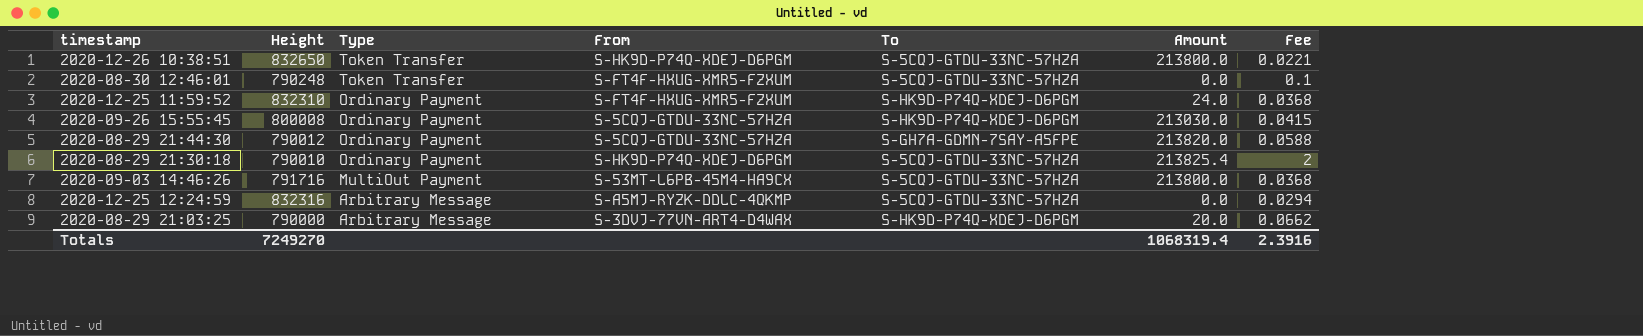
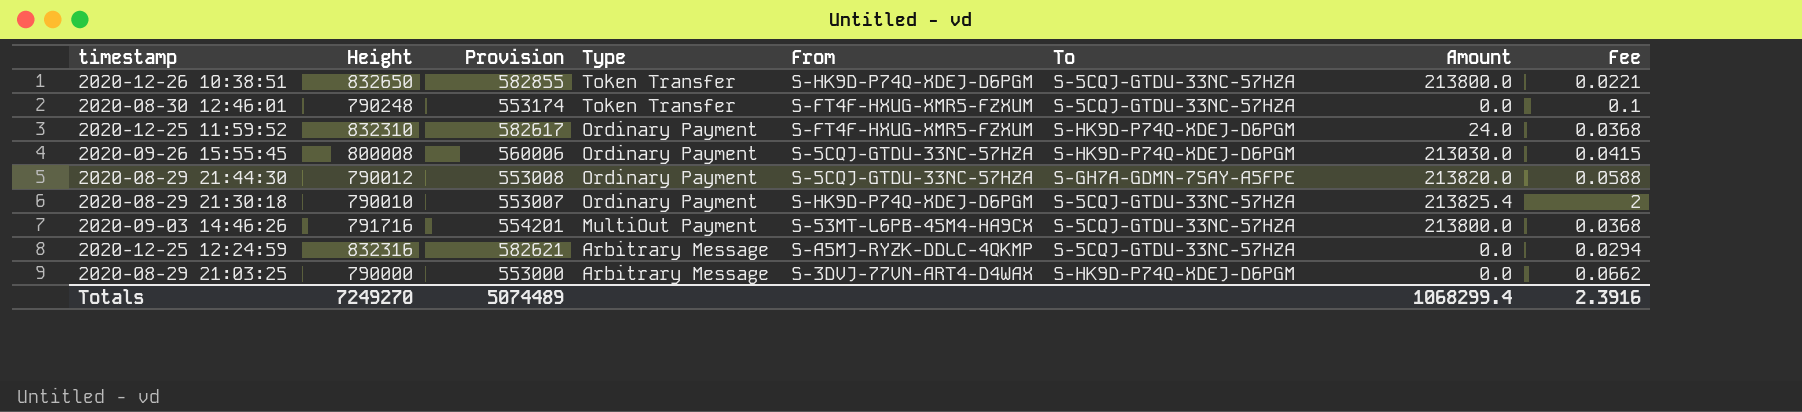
column Provision | formula: none -> [Height] * 0.7
2020-08-29 21:03:25 | Amount: 20.0 -> 0.0
Totals | Amount: 1068319.4 -> 1068299.4

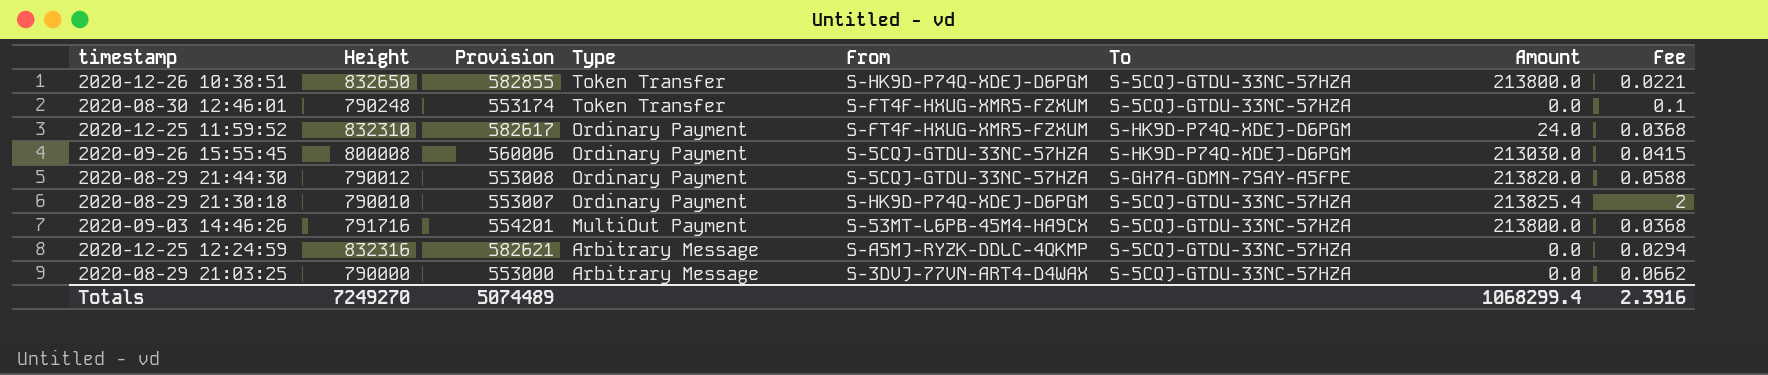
2020-08-29 21:03:25 | To: S-HK9D-P74Q-XDEJ-D6PGM -> S-5CQJ-GTDU-33NC-57HZA

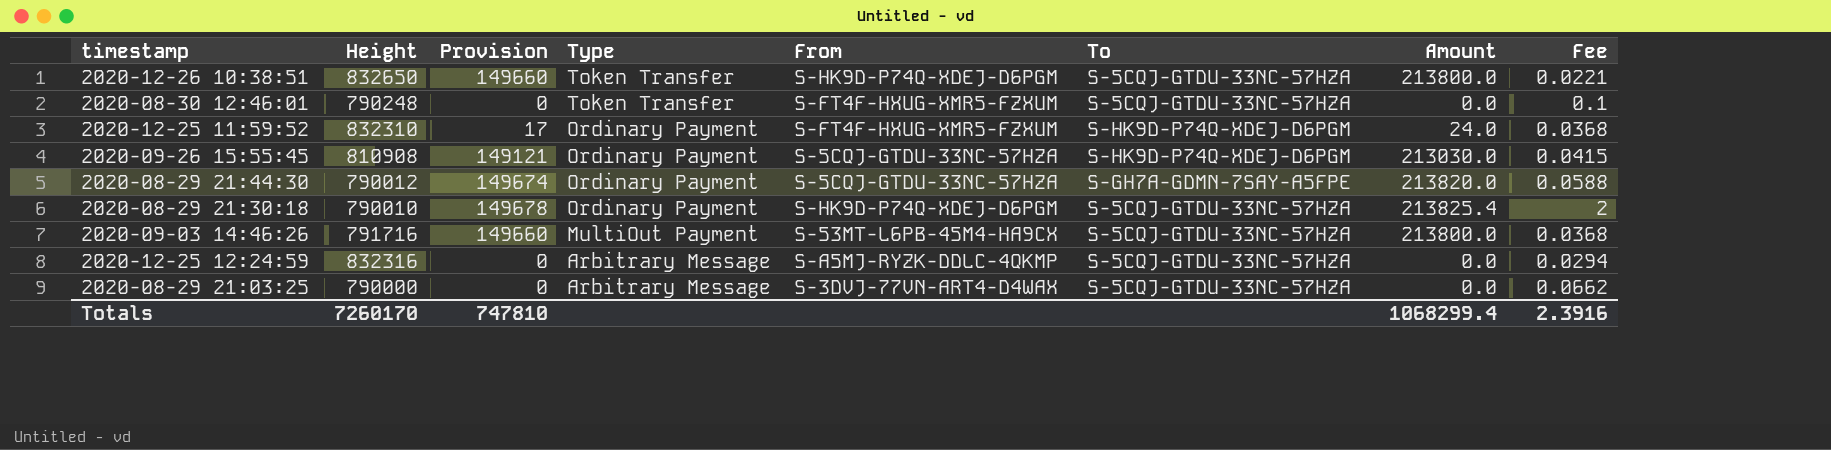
column Provision | formula: [Height] * 0.7 -> [Amount] * 0.7
2020-09-26 15:55:45 | Height: 800008 -> 810908
Totals | Height: 7249270 -> 7260170
Totals | Provision: 5074489 -> 747810

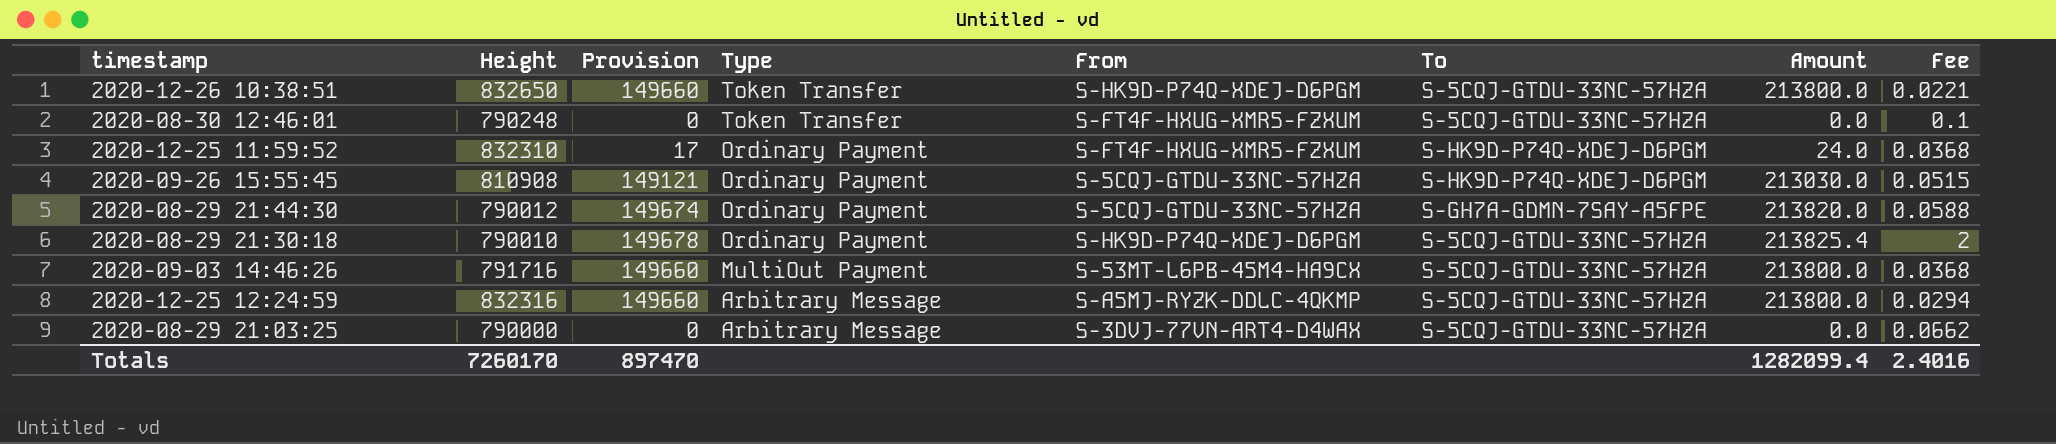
2020-09-26 15:55:45 | Fee: 0.0415 -> 0.0515
2020-12-25 12:24:59 | Provision: 0 -> 149660
2020-12-25 12:24:59 | Amount: 0.0 -> 213800.0
Totals | Provision: 747810 -> 897470
Totals | Amount: 1068299.4 -> 1282099.4
Totals | Fee: 2.3916 -> 2.4016

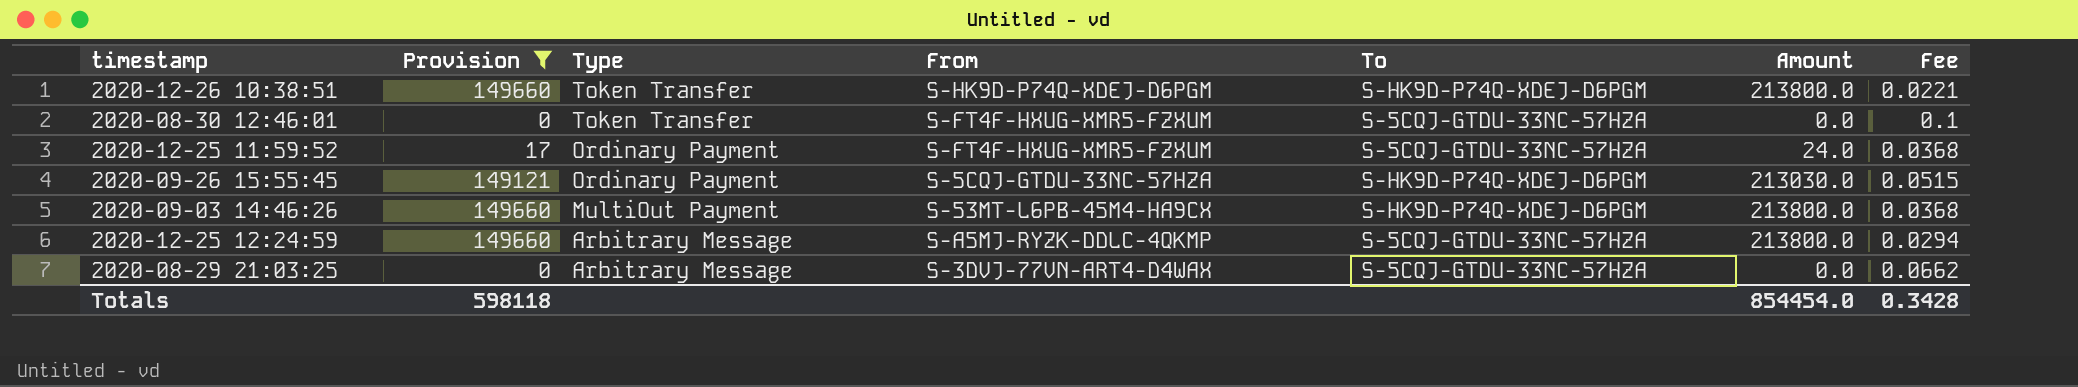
filter: none -> Provision <= 149660
column Height | position: 2 -> none
2020-12-26 10:38:51 | To: S-5CQJ-GTDU-33NC-57HZA -> S-HK9D-P74Q-XDEJ-D6PGM
2020-12-25 11:59:52 | To: S-HK9D-P74Q-XDEJ-D6PGM -> S-5CQJ-GTDU-33NC-57HZA
2020-09-03 14:46:26 | To: S-5CQJ-GTDU-33NC-57HZA -> S-HK9D-P74Q-XDEJ-D6PGM
Totals | Provision: 897470 -> 598118
Totals | Amount: 1282099.4 -> 854454.0
Totals | Fee: 2.4016 -> 0.3428

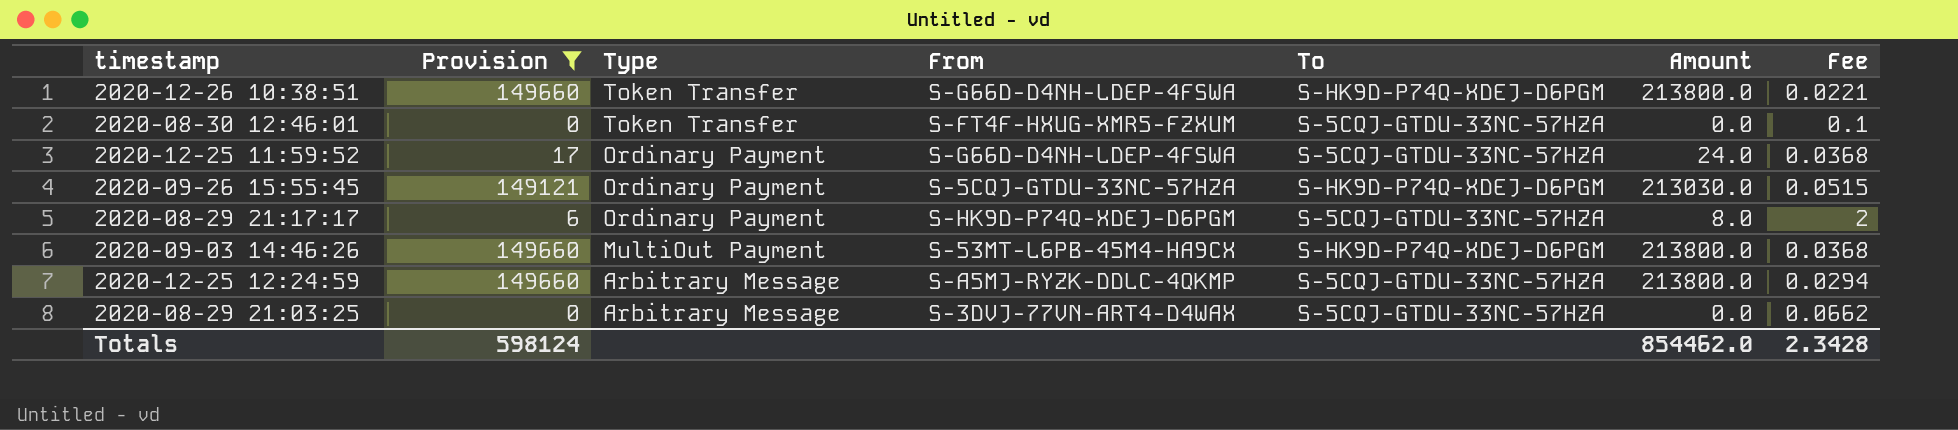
2020-12-26 10:38:51 | From: S-HK9D-P74Q-XDEJ-D6PGM -> S-G66D-D4NH-LDEP-4FSWA
2020-12-25 11:59:52 | From: S-FT4F-HXUG-XMR5-FZXUM -> S-G66D-D4NH-LDEP-4FSWA
row 2020-08-29 21:17:17: none -> 6 | Ordinary Payment | S-HK9D-P74Q-XDEJ-D6PGM | S-5CQJ-GTDU-33NC-57HZA | 8.0 | 2
Totals | Provision: 598118 -> 598124
Totals | Amount: 854454.0 -> 854462.0
Totals | Fee: 0.3428 -> 2.3428

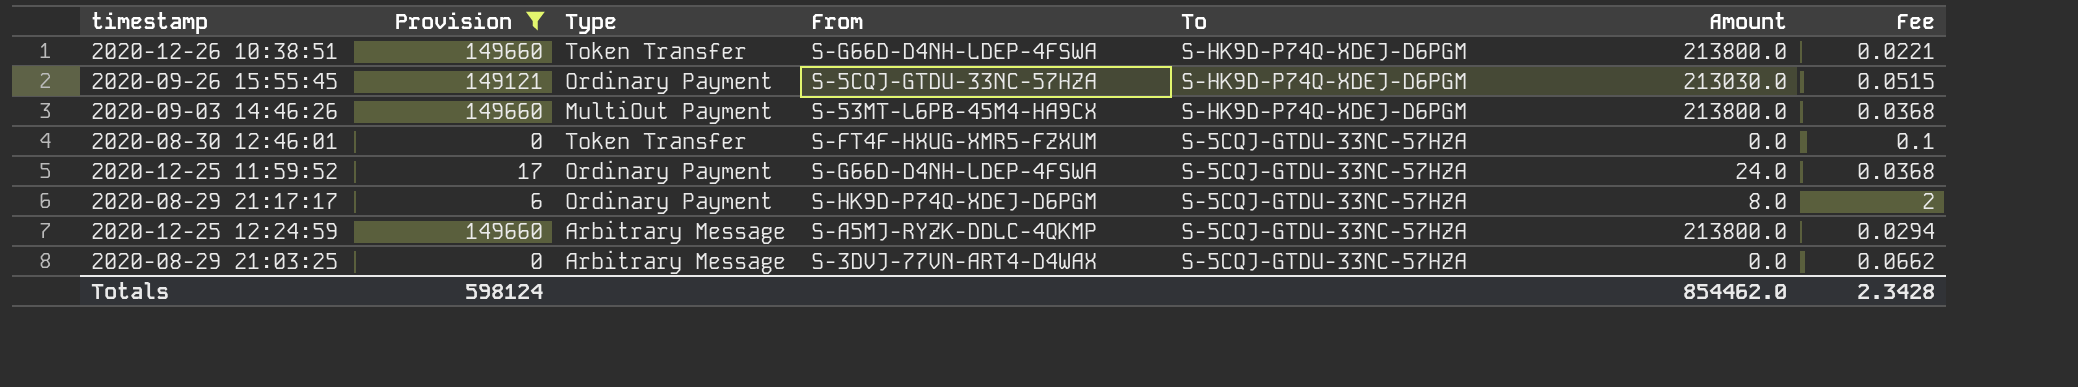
row order: Type descending -> To descending

